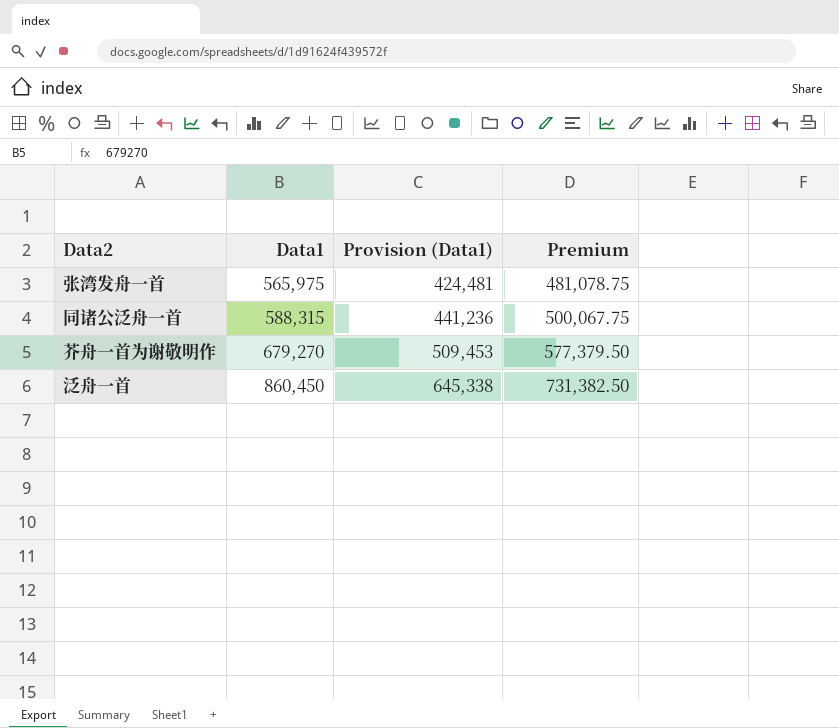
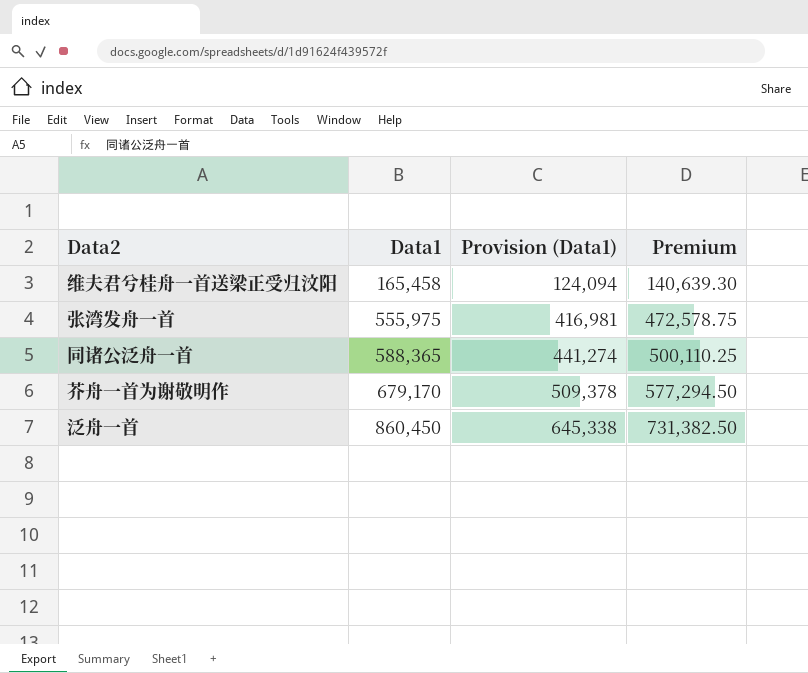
row 维夫君兮桂舟一首送梁正受归汶阳: none -> 165,458 | 124,094 | 140,639.30
张湾发舟一首 | Data1: 565,975 -> 555,975
张湾发舟一首 | Provision (Data1): 424,481 -> 416,981
张湾发舟一首 | Premium: 481,078.75 -> 472,578.75
同诸公泛舟一首 | Data1: 588,315 -> 588,365
同诸公泛舟一首 | Provision (Data1): 441,236 -> 441,274
同诸公泛舟一首 | Premium: 500,067.75 -> 500,110.25
芥舟一首为谢敬明作 | Data1: 679,270 -> 679,170
芥舟一首为谢敬明作 | Provision (Data1): 509,453 -> 509,378
芥舟一首为谢敬明作 | Premium: 577,379.50 -> 577,294.50

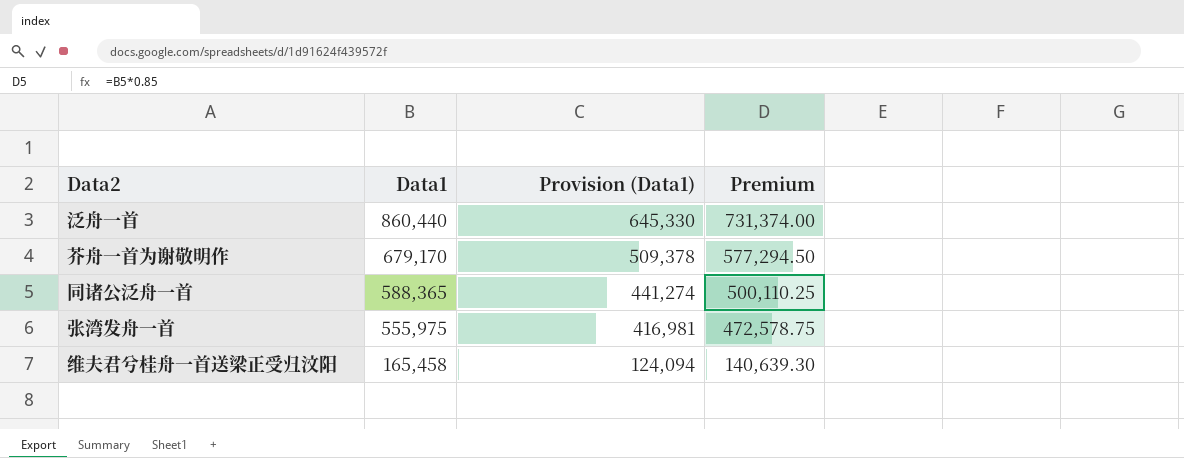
row order: Data1 ascending -> Data1 descending
泛舟一首 | Data1: 860,450 -> 860,440
泛舟一首 | Provision (Data1): 645,338 -> 645,330
泛舟一首 | Premium: 731,382.50 -> 731,374.00

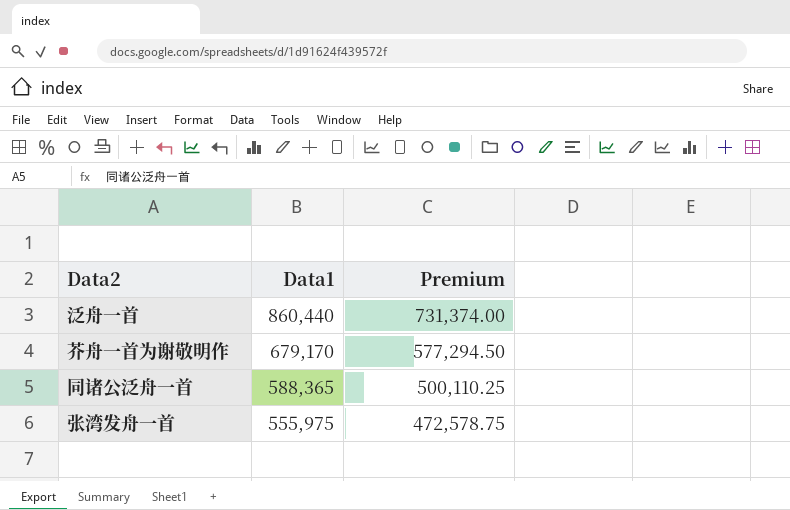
column Provision (Data1) | formula: [Data1] * 0.75 -> none
row 维夫君兮桂舟一首送梁正受归汶阳: 165,458 | 124,094 | 140,639.30 -> none

